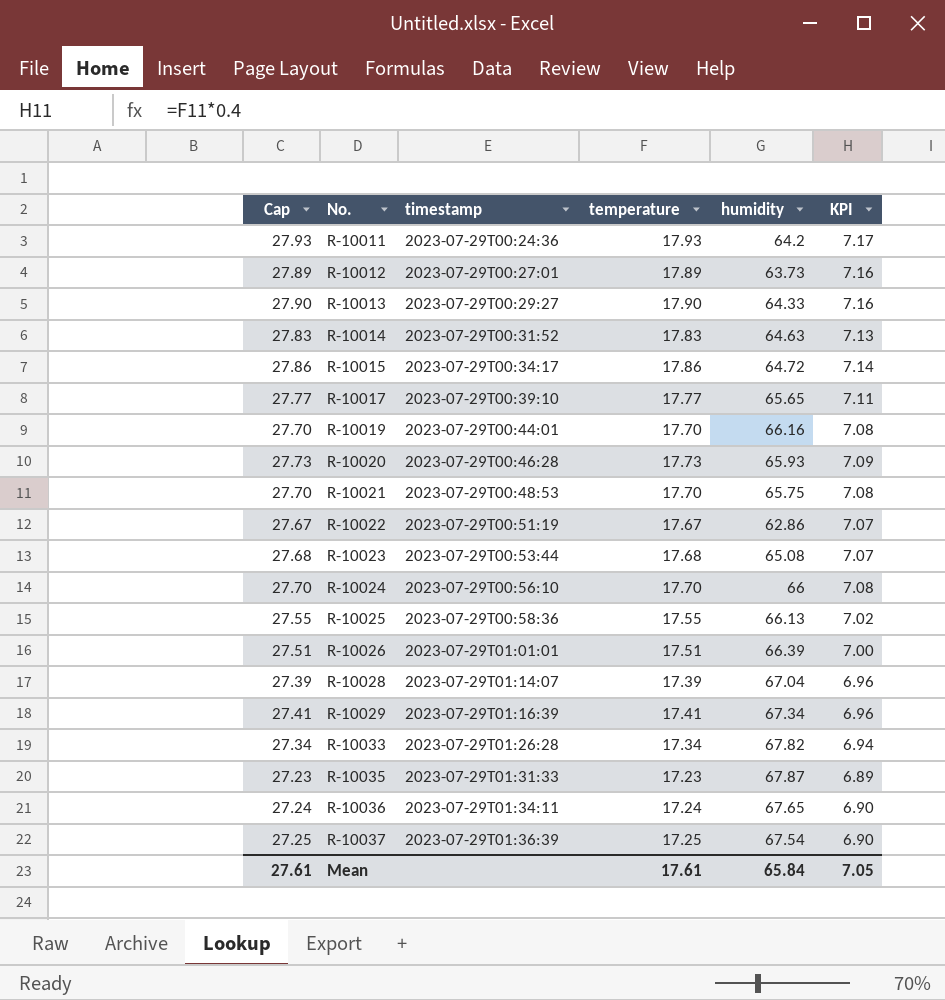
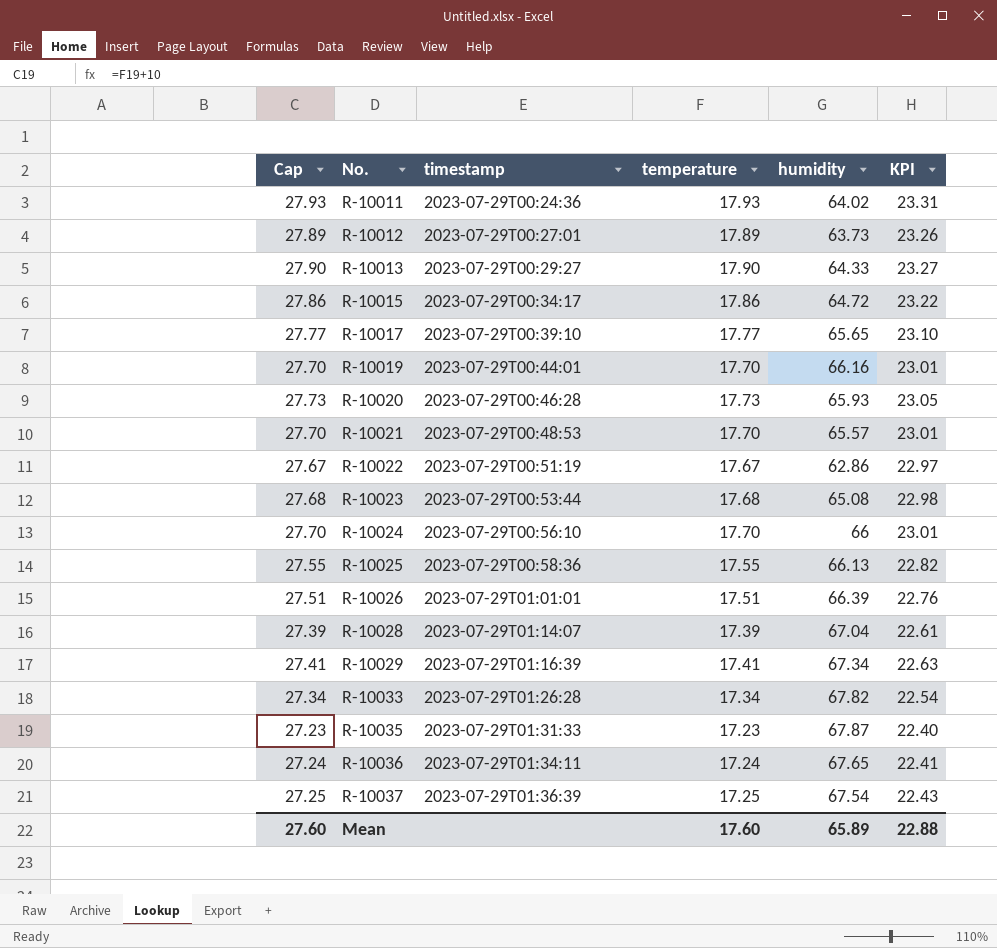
column KPI | formula: [temperature] * 0.4 -> [temperature] * 1.3
row R-10014: 27.83 | 2023-07-29T00:31:52 | 17.83 | 64.63 | 7.13 -> none
R-10011 | humidity: 64.2 -> 64.02
R-10021 | humidity: 65.75 -> 65.57
Mean | Cap: 27.61 -> 27.60
Mean | temperature: 17.61 -> 17.60
Mean | humidity: 65.84 -> 65.89
Mean | KPI: 7.05 -> 22.88

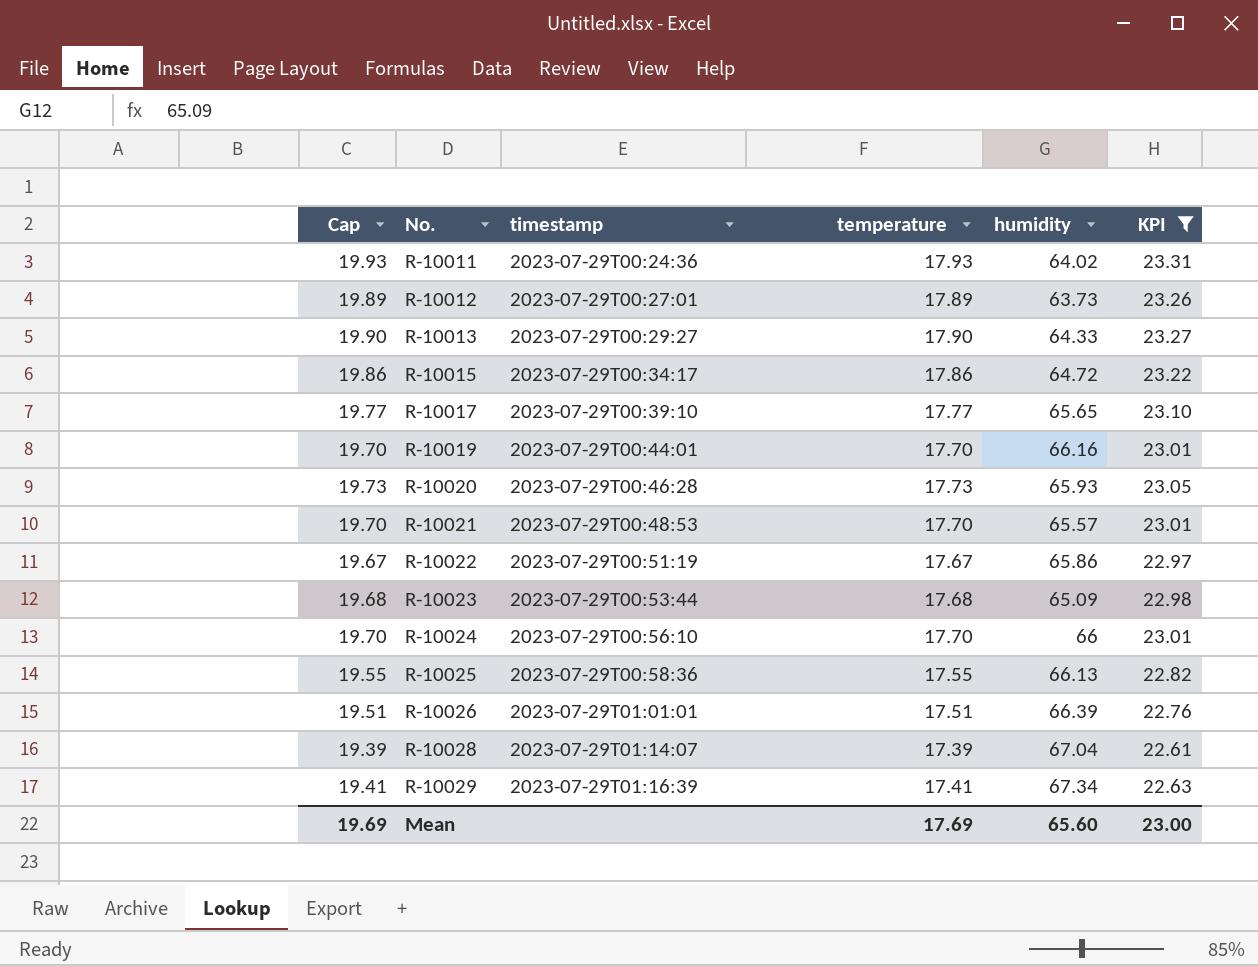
filter: none -> KPI >= 22.61
column Cap | formula: [temperature] + 10 -> [temperature] + 2
R-10022 | humidity: 62.86 -> 65.86
R-10023 | humidity: 65.08 -> 65.09
Mean | Cap: 27.60 -> 19.69
Mean | temperature: 17.60 -> 17.69
Mean | humidity: 65.89 -> 65.60
Mean | KPI: 22.88 -> 23.00

